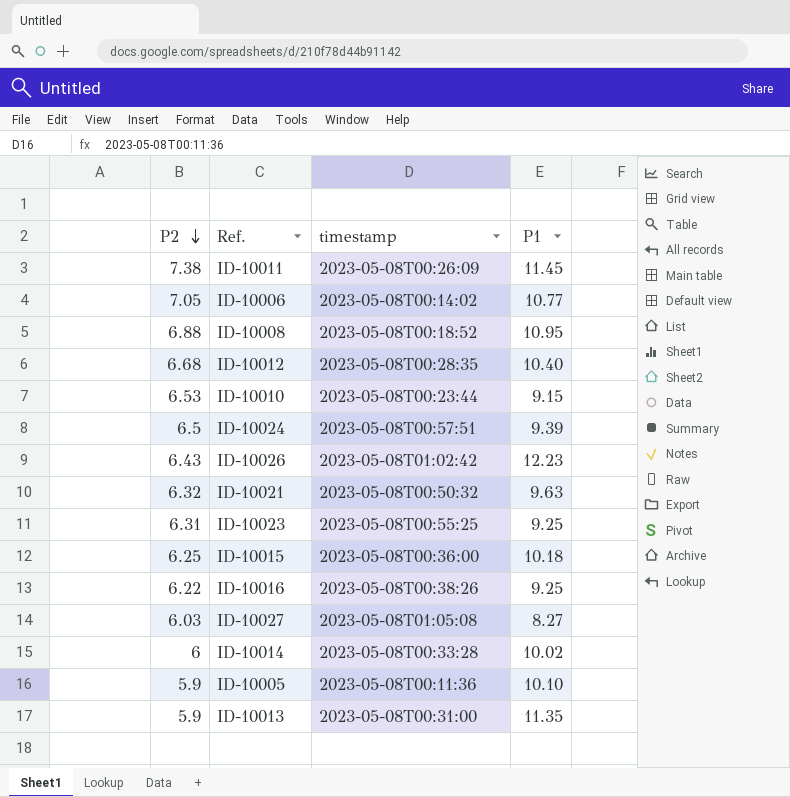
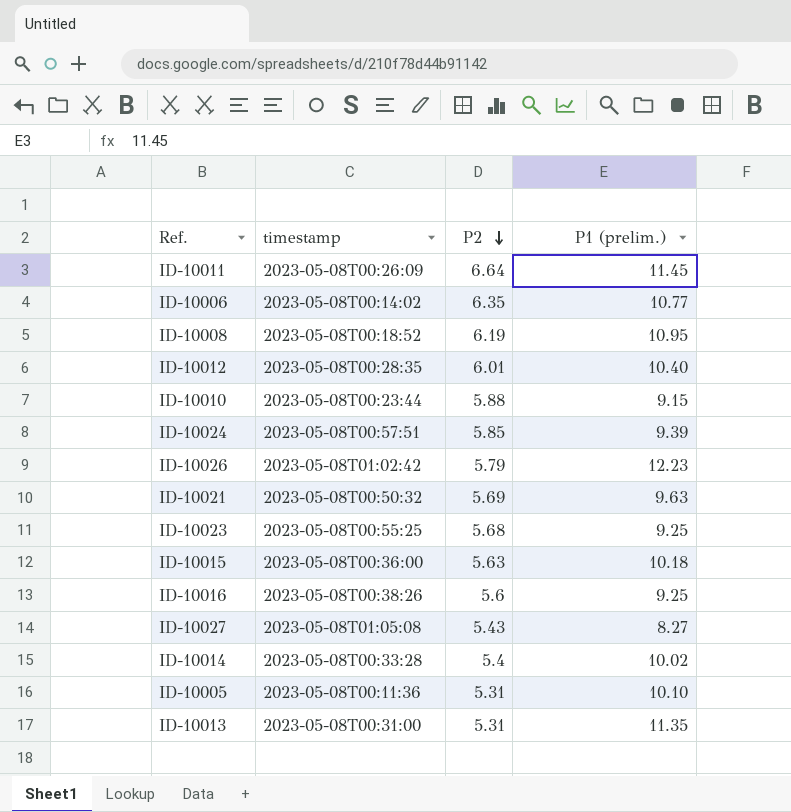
column P2 | position: 1 -> 3
column name: P1 -> P1 (prelim.)
ID-10011 | P2: 7.38 -> 6.64
ID-10006 | P2: 7.05 -> 6.35
ID-10008 | P2: 6.88 -> 6.19
ID-10012 | P2: 6.68 -> 6.01
ID-10010 | P2: 6.53 -> 5.88
ID-10024 | P2: 6.5 -> 5.85
ID-10026 | P2: 6.43 -> 5.79
ID-10021 | P2: 6.32 -> 5.69
ID-10023 | P2: 6.31 -> 5.68
ID-10015 | P2: 6.25 -> 5.63
ID-10016 | P2: 6.22 -> 5.6
ID-10027 | P2: 6.03 -> 5.43
ID-10014 | P2: 6 -> 5.4
ID-10005 | P2: 5.9 -> 5.31
ID-10013 | P2: 5.9 -> 5.31

